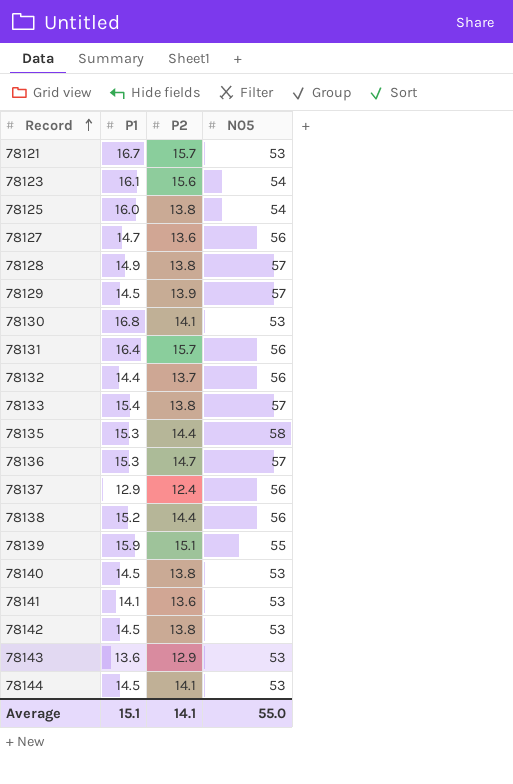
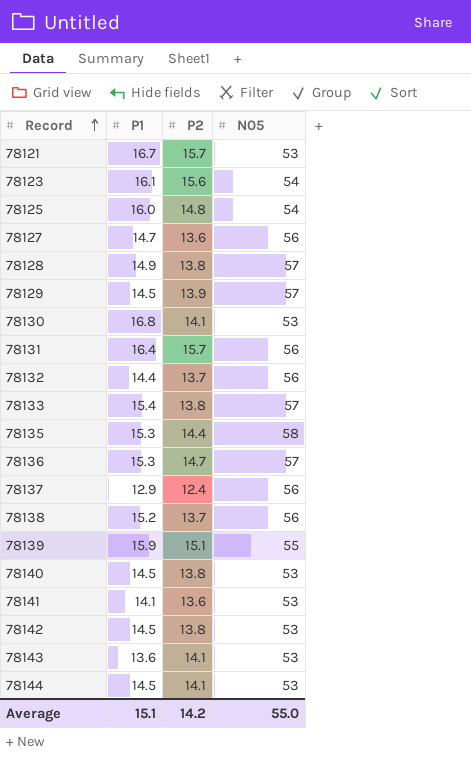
78125 | P2: 13.8 -> 14.8
78138 | P2: 14.4 -> 13.7
78143 | P2: 12.9 -> 14.1
Average | P2: 14.1 -> 14.2

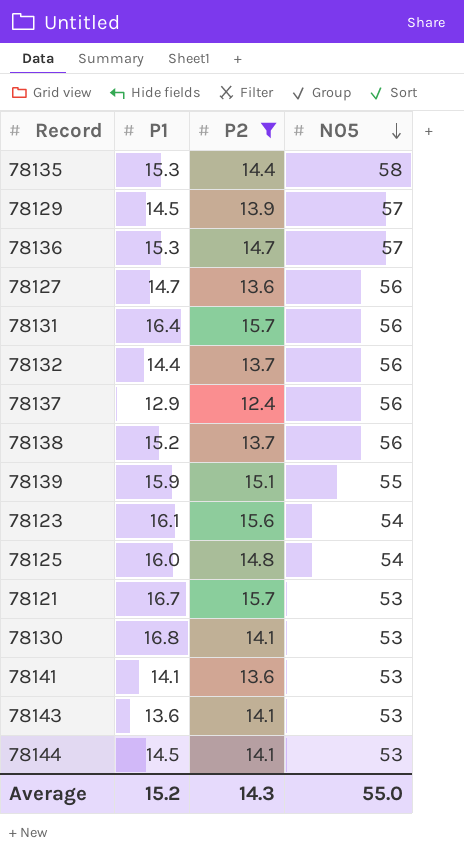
filter: none -> P2 != 13.8
row order: Record ascending -> N05 descending
Average | P1: 15.1 -> 15.2
Average | P2: 14.2 -> 14.3

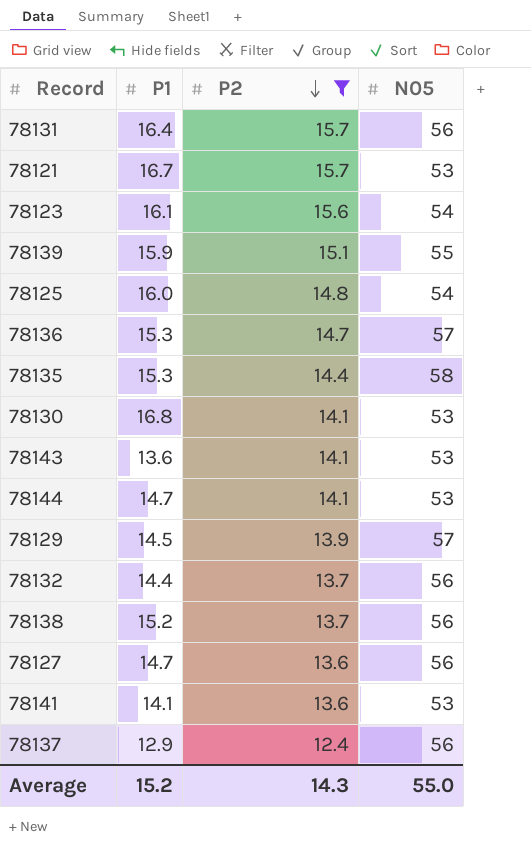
row order: N05 descending -> P2 descending
78144 | P1: 14.5 -> 14.7

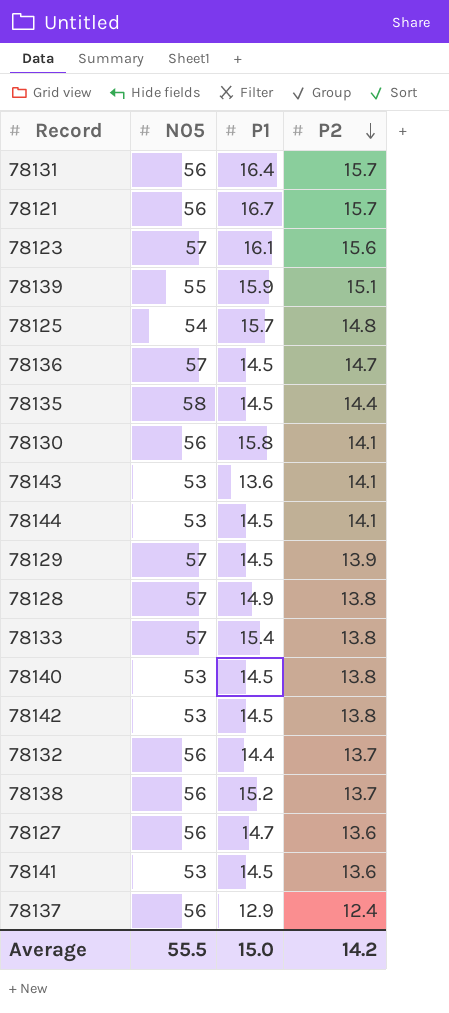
filter: P2 != 13.8 -> none
column N05 | position: 4 -> 2
78121 | N05: 53 -> 56
78123 | N05: 54 -> 57
78125 | P1: 16.0 -> 15.7
78136 | P1: 15.3 -> 14.5
78135 | P1: 15.3 -> 14.5
78130 | N05: 53 -> 56
78130 | P1: 16.8 -> 15.8
78144 | P1: 14.7 -> 14.5
78141 | P1: 14.1 -> 14.5
Average | N05: 55.0 -> 55.5
Average | P1: 15.2 -> 15.0
Average | P2: 14.3 -> 14.2

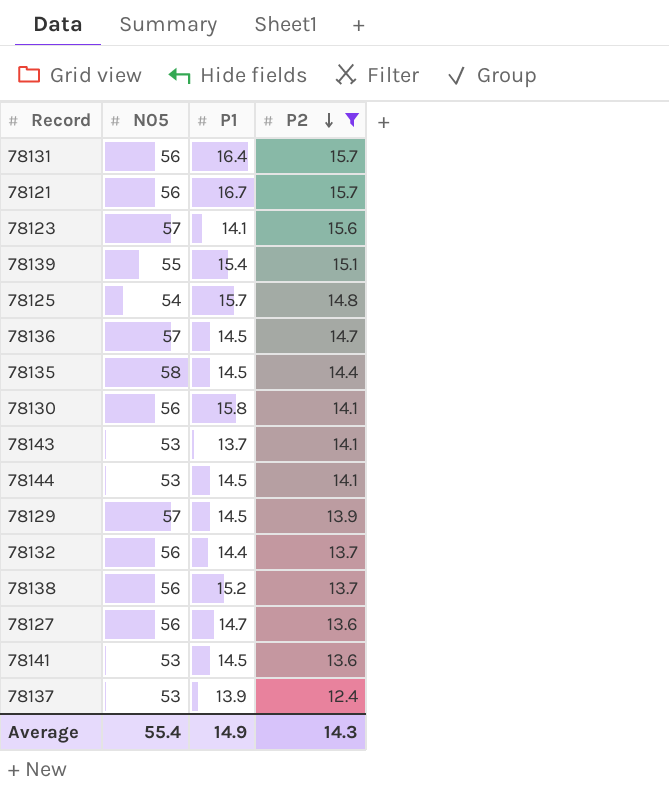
filter: none -> P2 != 13.8
78123 | P1: 16.1 -> 14.1
78139 | P1: 15.9 -> 15.4
78143 | P1: 13.6 -> 13.7
78137 | N05: 56 -> 53
78137 | P1: 12.9 -> 13.9
Average | N05: 55.5 -> 55.4
Average | P1: 15.0 -> 14.9
Average | P2: 14.2 -> 14.3

